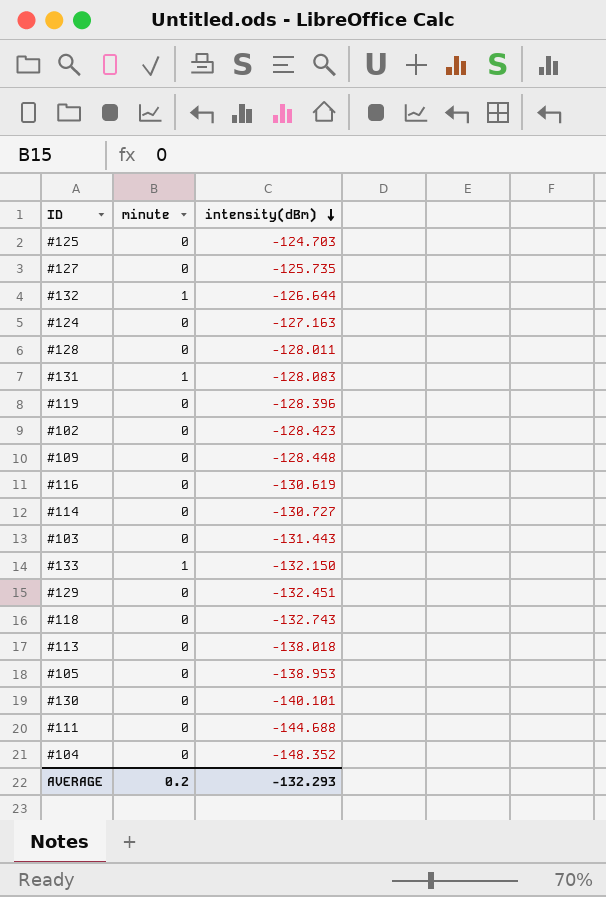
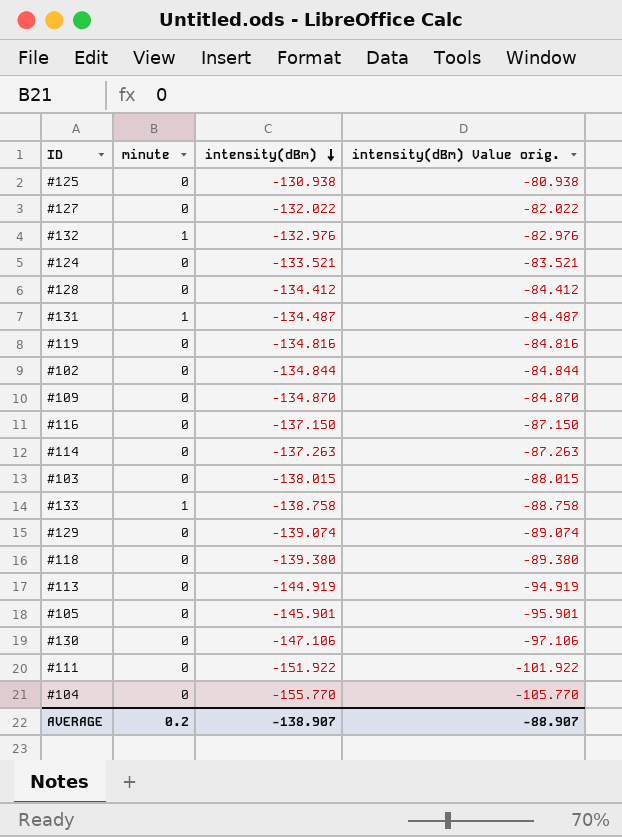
column intensity(dBm) Value orig. | formula: none -> [intensity(dBm)] + 50
#125 | intensity(dBm): -124.703 -> -130.938
#127 | intensity(dBm): -125.735 -> -132.022
#132 | intensity(dBm): -126.644 -> -132.976
#124 | intensity(dBm): -127.163 -> -133.521
#128 | intensity(dBm): -128.011 -> -134.412
#131 | intensity(dBm): -128.083 -> -134.487
#119 | intensity(dBm): -128.396 -> -134.816
#102 | intensity(dBm): -128.423 -> -134.844
#109 | intensity(dBm): -128.448 -> -134.870
#116 | intensity(dBm): -130.619 -> -137.150
#114 | intensity(dBm): -130.727 -> -137.263
#103 | intensity(dBm): -131.443 -> -138.015
#133 | intensity(dBm): -132.150 -> -138.758
#129 | intensity(dBm): -132.451 -> -139.074
#118 | intensity(dBm): -132.743 -> -139.380
#113 | intensity(dBm): -138.018 -> -144.919
#105 | intensity(dBm): -138.953 -> -145.901
#130 | intensity(dBm): -140.101 -> -147.106
#111 | intensity(dBm): -144.688 -> -151.922
#104 | intensity(dBm): -148.352 -> -155.770
AVERAGE | intensity(dBm): -132.293 -> -138.907

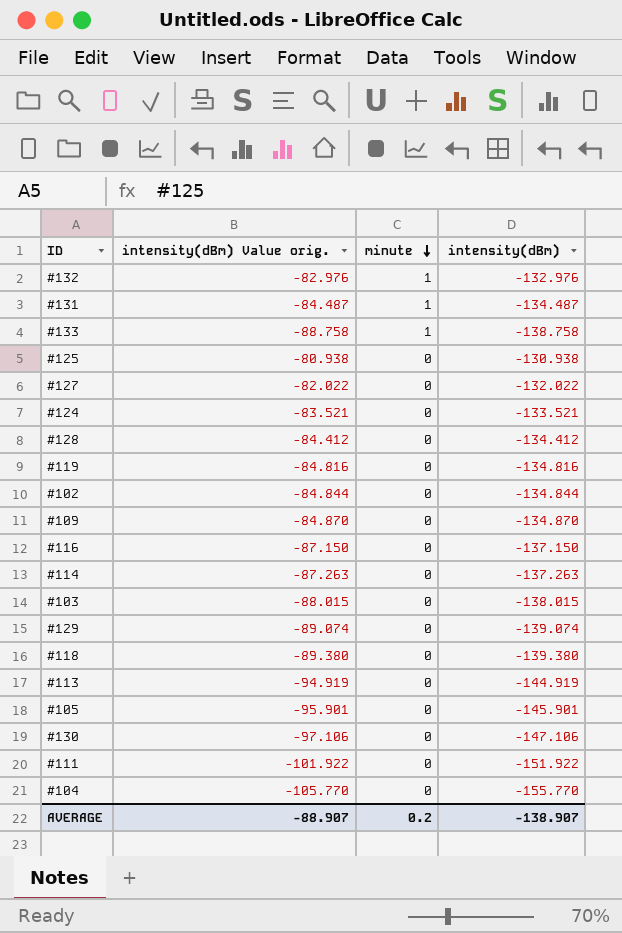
row order: intensity(dBm) descending -> minute descending
column intensity(dBm) Value orig. | position: 4 -> 2

